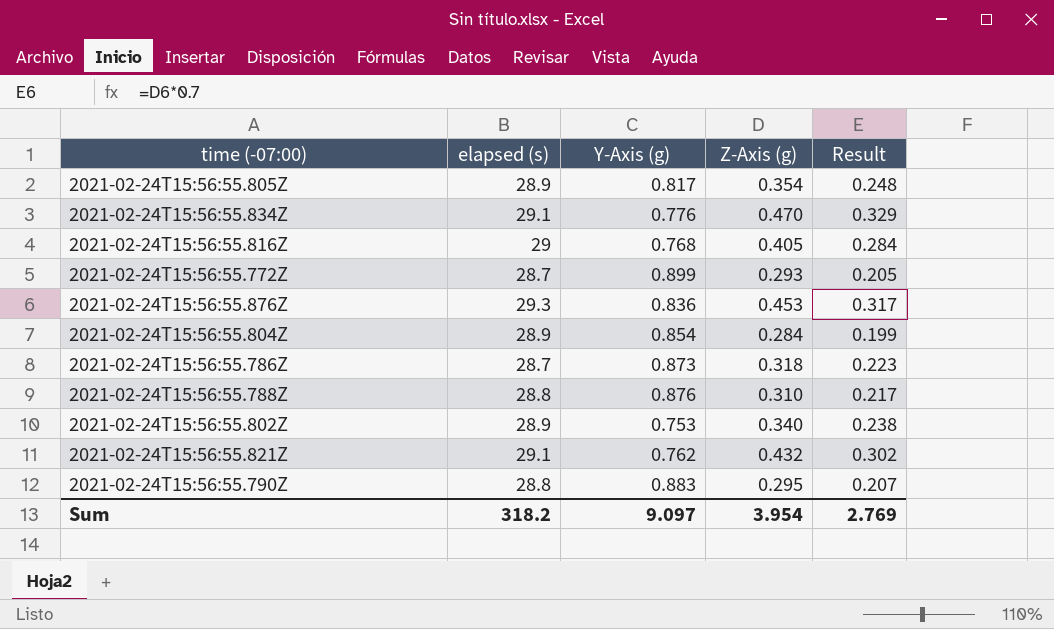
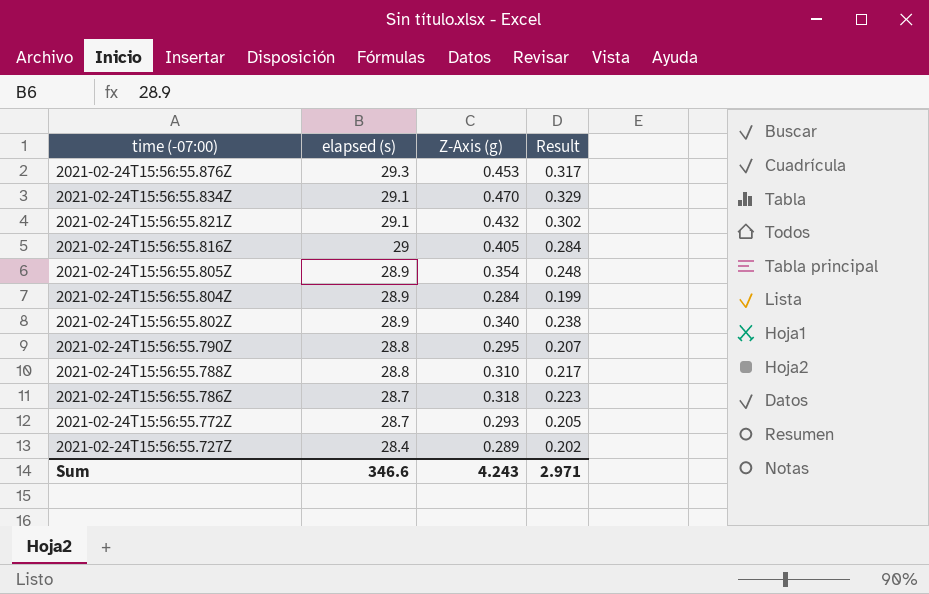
row order: none -> time (-07:00) descending
column Y-Axis (g) | position: 3 -> none
row 2021-02-24T15:56:55.727Z: none -> 28.4 | 0.289 | 0.202
Sum | elapsed (s): 318.2 -> 346.6
Sum | Z-Axis (g): 3.954 -> 4.243
Sum | Result: 2.769 -> 2.971

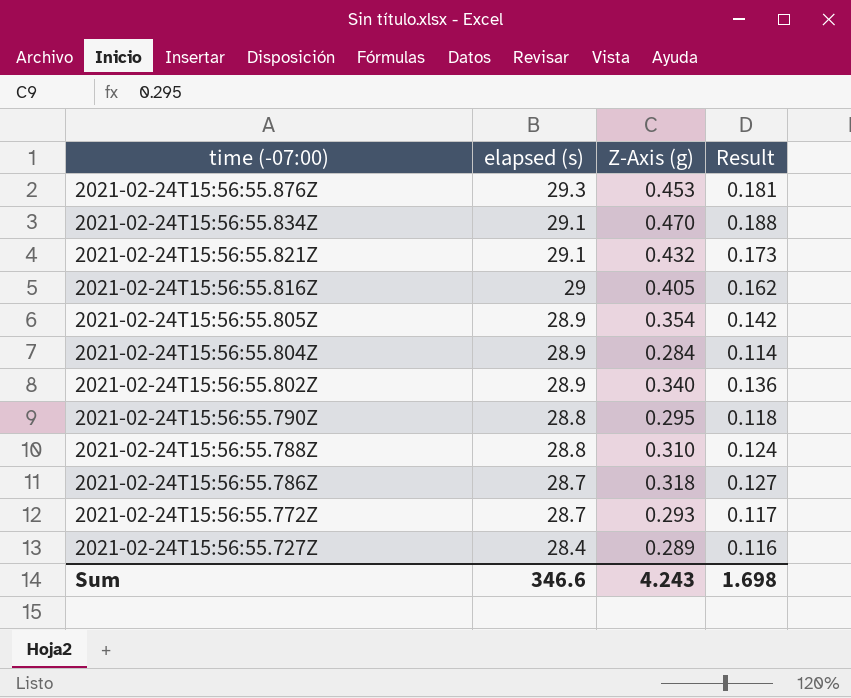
column Result | formula: [Z-Axis (g)] * 0.7 -> [Z-Axis (g)] * 0.4
Sum | Result: 2.971 -> 1.698

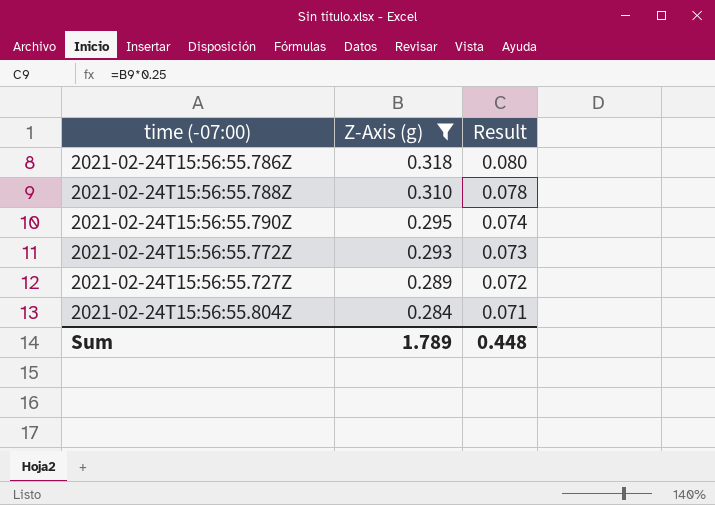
filter: none -> Z-Axis (g) <= 0.318
row order: time (-07:00) descending -> Z-Axis (g) descending
column elapsed (s) | position: 2 -> none
column Result | formula: [Z-Axis (g)] * 0.4 -> [Z-Axis (g)] * 0.25
Sum | Z-Axis (g): 4.243 -> 1.789
Sum | Result: 1.698 -> 0.448

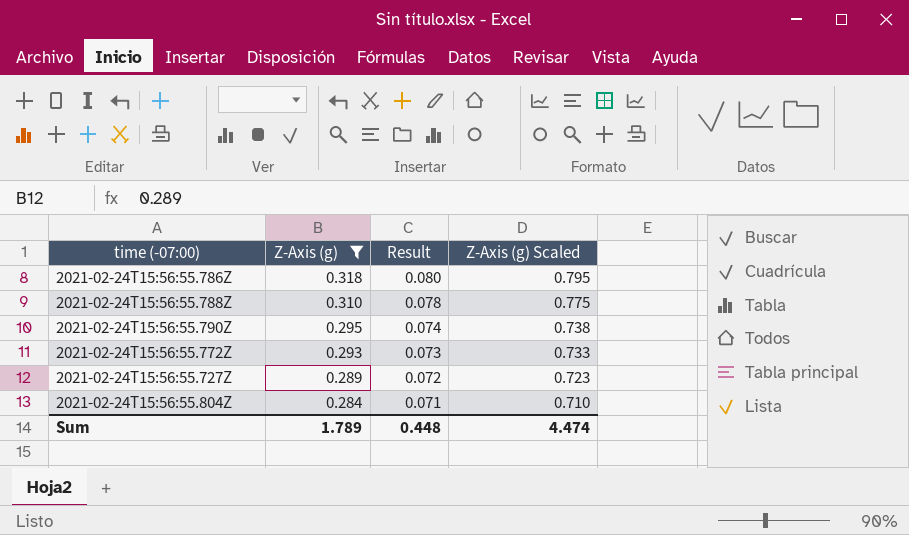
column Z-Axis (g) Scaled | formula: none -> [Z-Axis (g)] * 2.5

